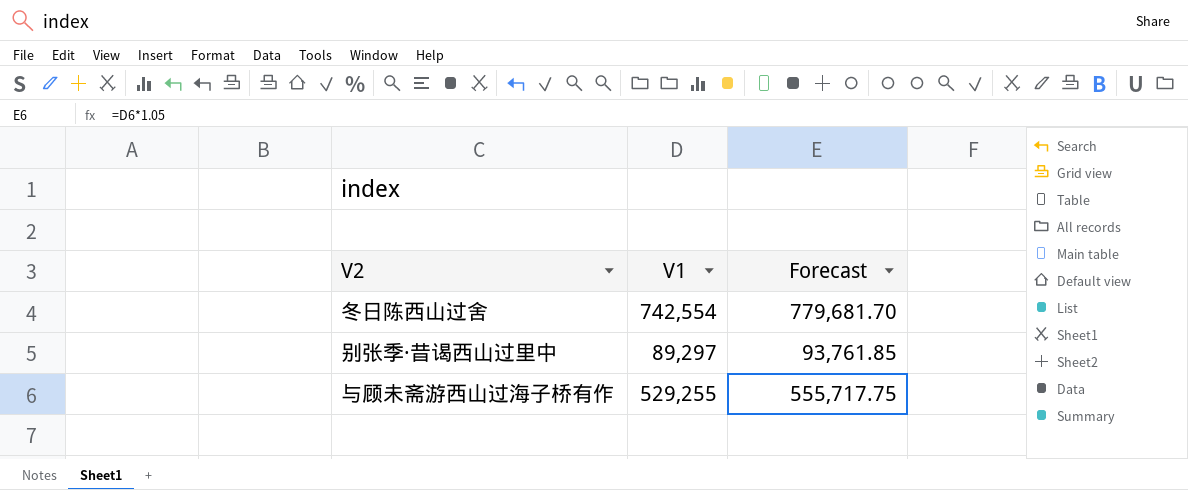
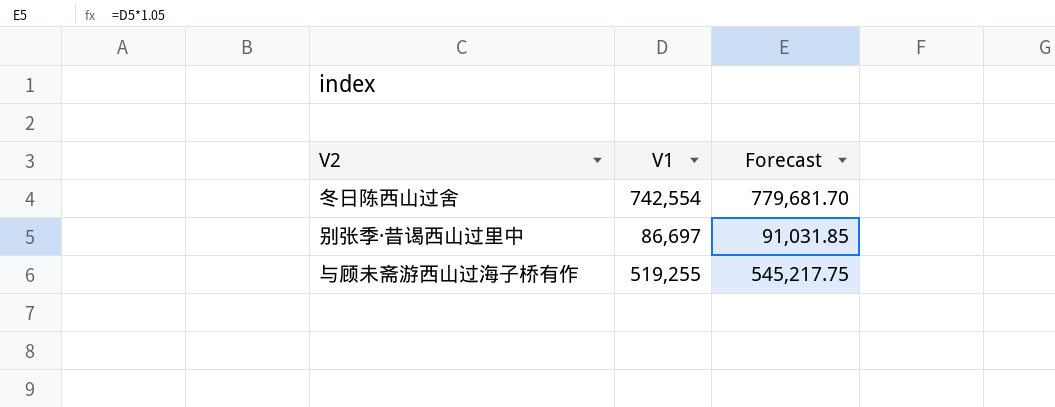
别张季·昔谒西山过里中 | V1: 89,297 -> 86,697
别张季·昔谒西山过里中 | Forecast: 93,761.85 -> 91,031.85
与顾未斋游西山过海子桥有作 | V1: 529,255 -> 519,255
与顾未斋游西山过海子桥有作 | Forecast: 555,717.75 -> 545,217.75

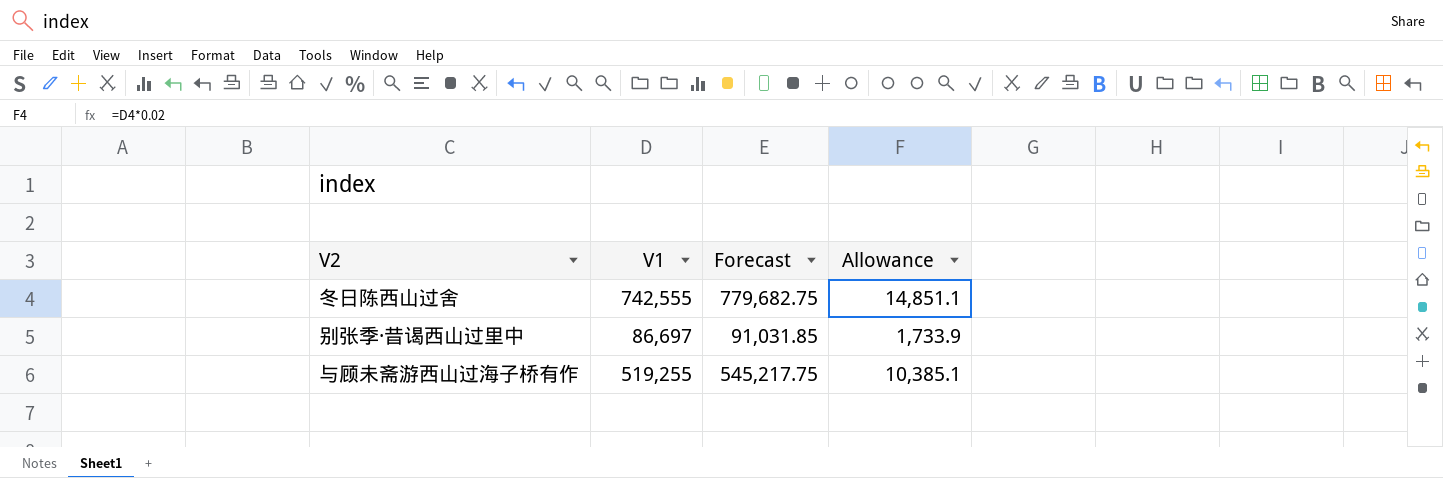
column Allowance | formula: none -> [V1] * 0.02
冬日陈西山过舍 | V1: 742,554 -> 742,555
冬日陈西山过舍 | Forecast: 779,681.70 -> 779,682.75

